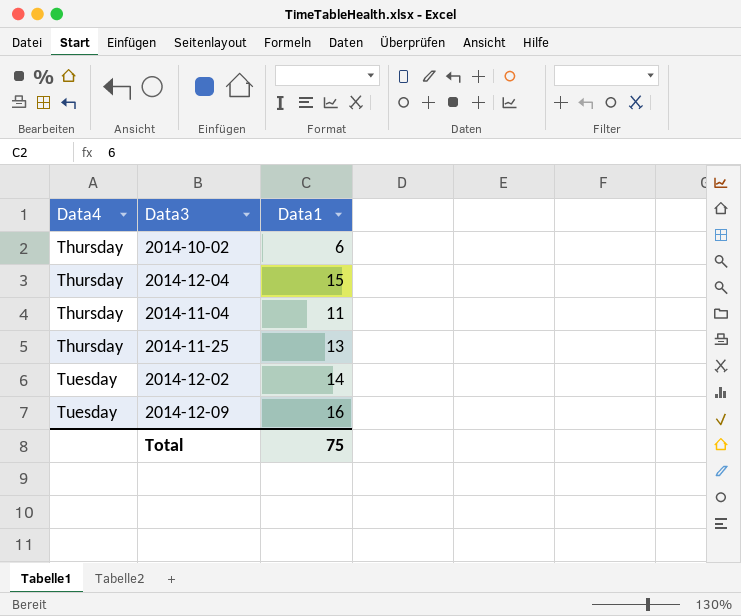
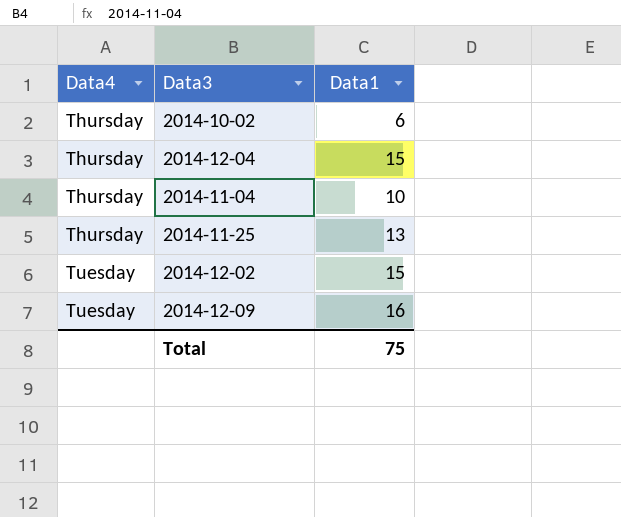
2014-11-04 | Data1: 11 -> 10
2014-12-02 | Data1: 14 -> 15

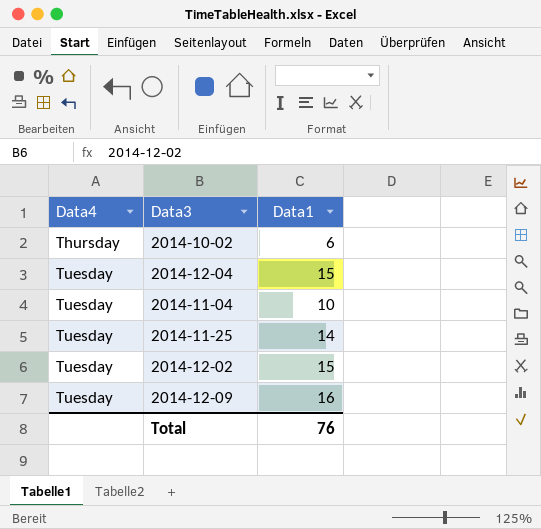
2014-12-04 | Data4: Thursday -> Tuesday
2014-11-04 | Data4: Thursday -> Tuesday
2014-11-25 | Data4: Thursday -> Tuesday
2014-11-25 | Data1: 13 -> 14
Total | Data1: 75 -> 76

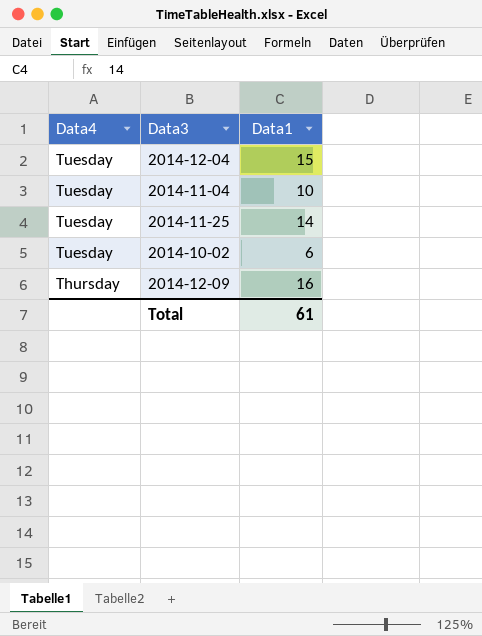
row order: Data4 ascending -> Data4 descending
row 2014-12-02: Tuesday | 15 -> none
2014-10-02 | Data4: Thursday -> Tuesday
2014-12-09 | Data4: Tuesday -> Thursday
Total | Data1: 76 -> 61

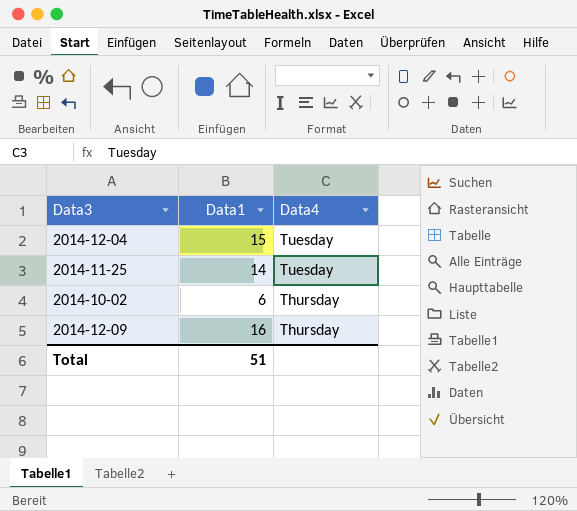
column Data4 | position: 1 -> 3
row 2014-11-04: Tuesday | 10 -> none
2014-10-02 | Data4: Tuesday -> Thursday
Total | Data1: 61 -> 51

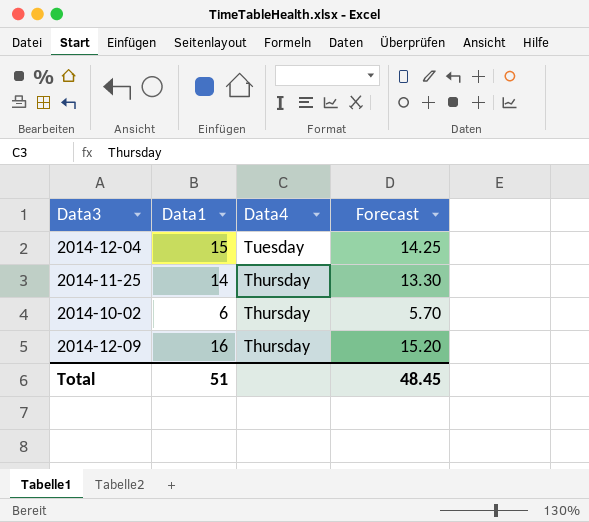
column Forecast | formula: none -> [Data1] * 0.95
2014-11-25 | Data4: Tuesday -> Thursday

